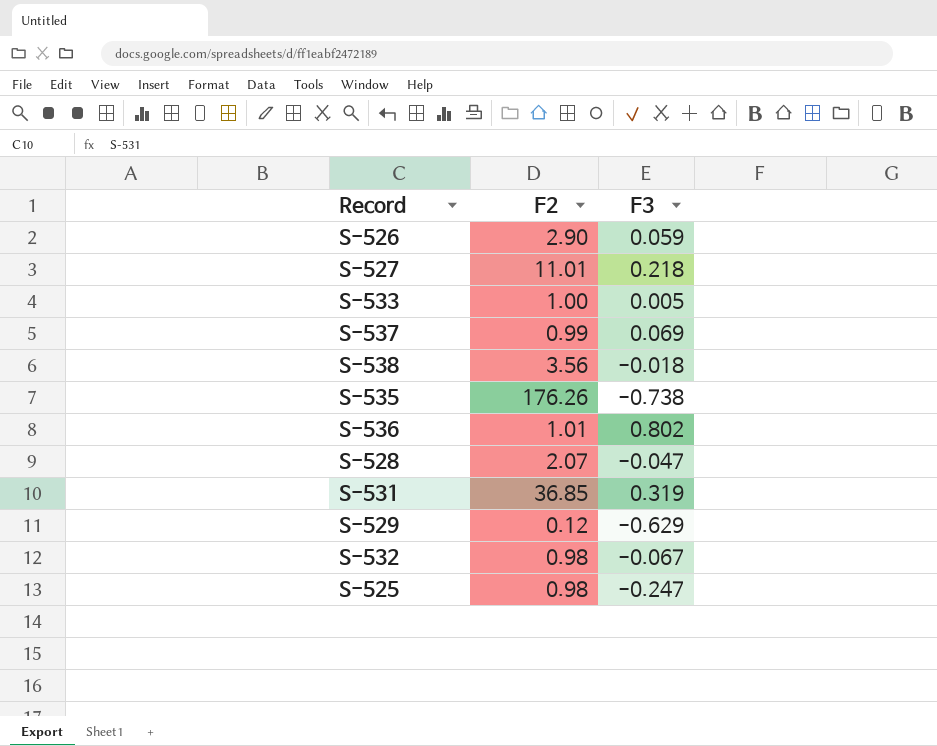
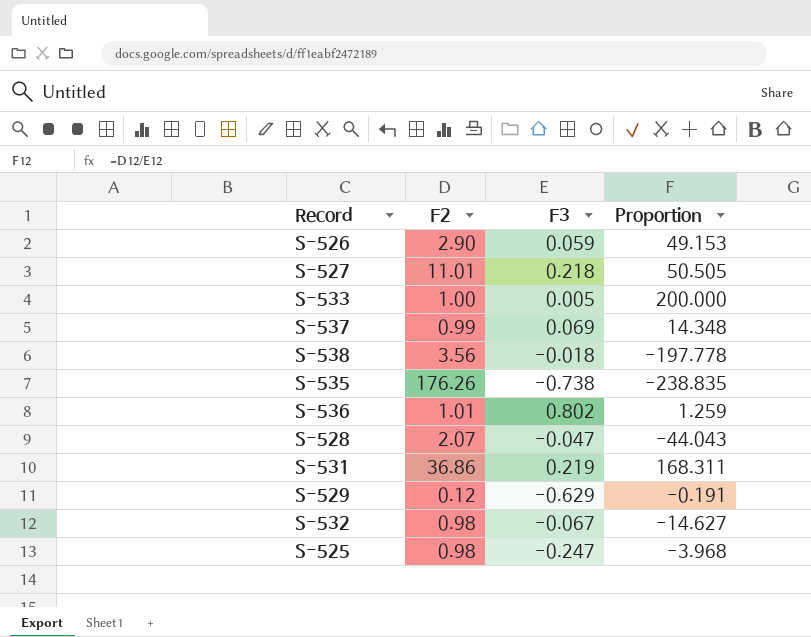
column Proportion | formula: none -> [F2] / [F3]
S-531 | F2: 36.85 -> 36.86
S-531 | F3: 0.319 -> 0.219

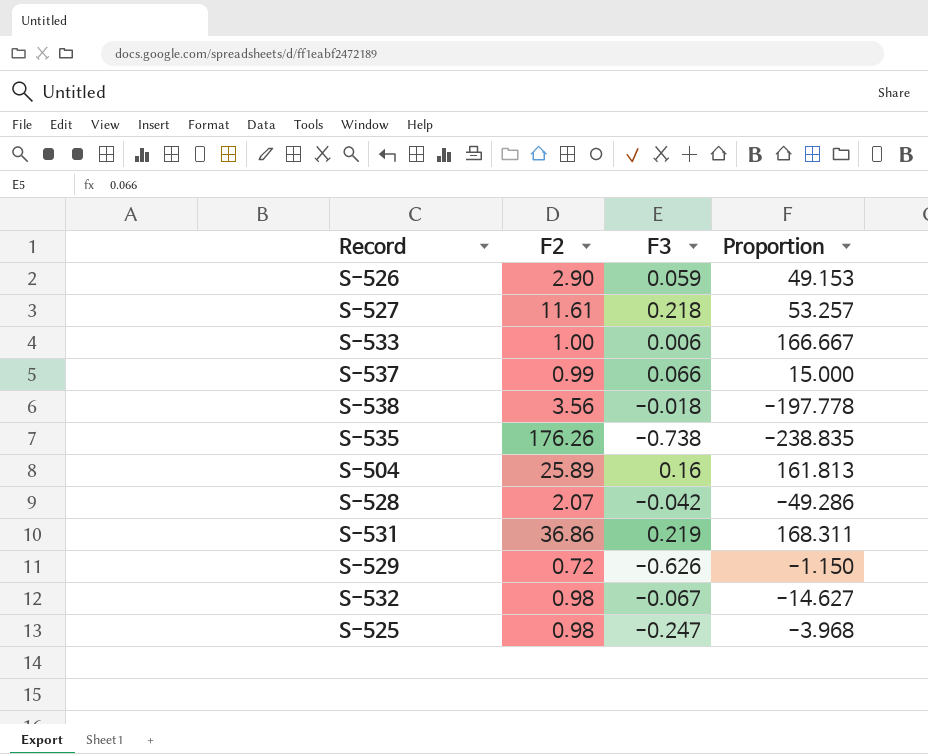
row S-536: 1.01 | 0.802 | 1.259 -> none
S-527 | F2: 11.01 -> 11.61
S-527 | Proportion: 50.505 -> 53.257
S-533 | F3: 0.005 -> 0.006
S-533 | Proportion: 200.000 -> 166.667
S-537 | F3: 0.069 -> 0.066
S-537 | Proportion: 14.348 -> 15.000
row S-504: none -> 25.89 | 0.16 | 161.813
S-528 | F3: -0.047 -> -0.042
S-528 | Proportion: -44.043 -> -49.286
S-529 | F2: 0.12 -> 0.72
S-529 | F3: -0.629 -> -0.626
S-529 | Proportion: -0.191 -> -1.150

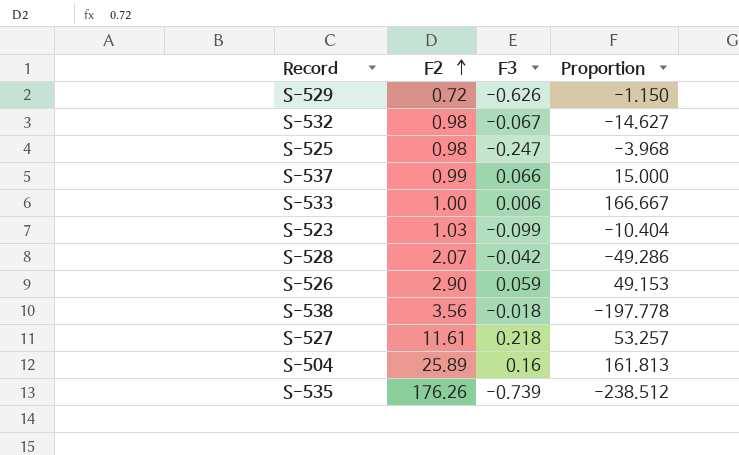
row order: none -> F2 ascending
row S-531: 36.86 | 0.219 | 168.311 -> none
row S-523: none -> 1.03 | -0.099 | -10.404
S-535 | F3: -0.738 -> -0.739
S-535 | Proportion: -238.835 -> -238.512

